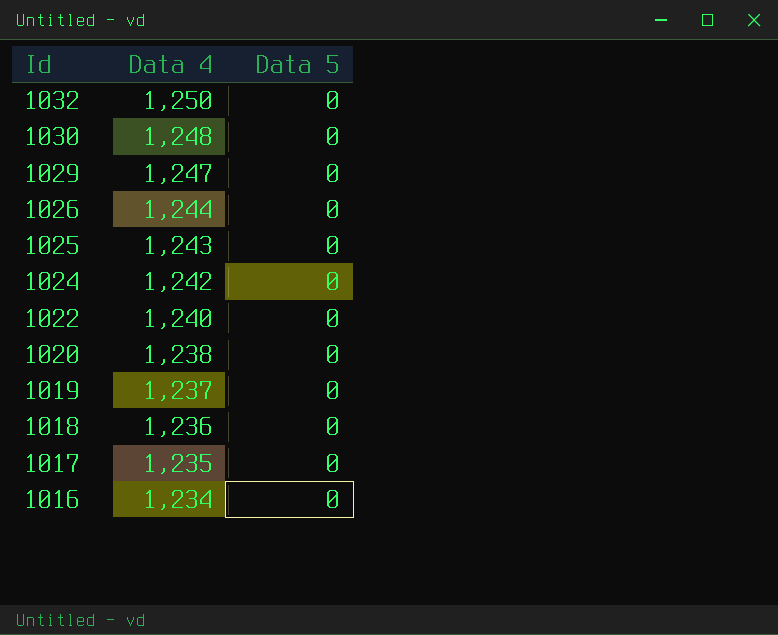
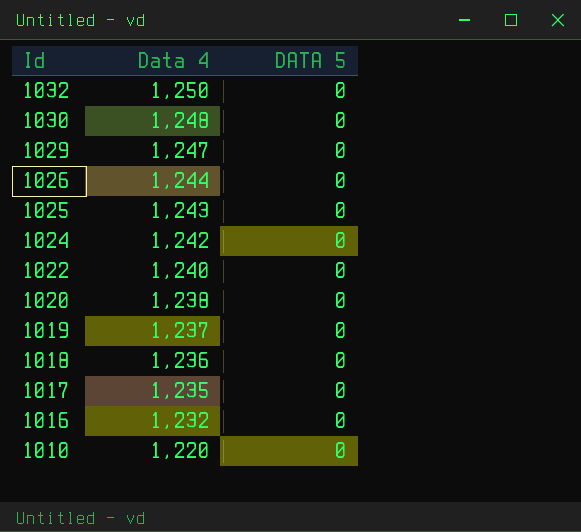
column name: Data 5 -> DATA 5
1016 | Data 4: 1,234 -> 1,232
row 1010: none -> 1,220 | 0

